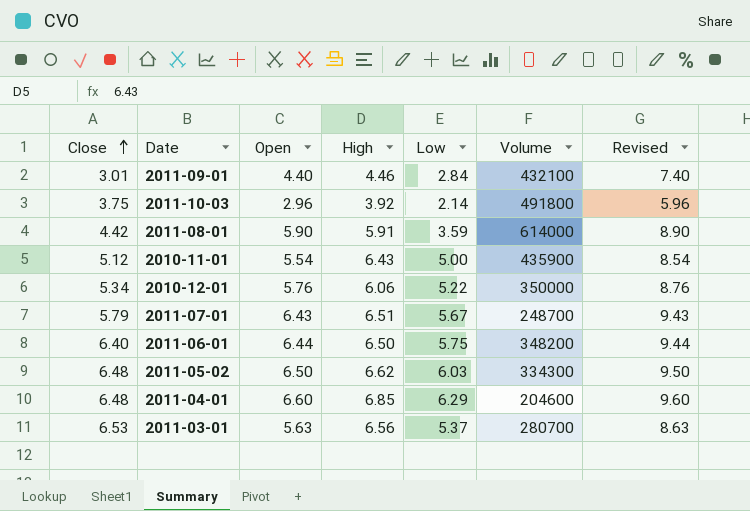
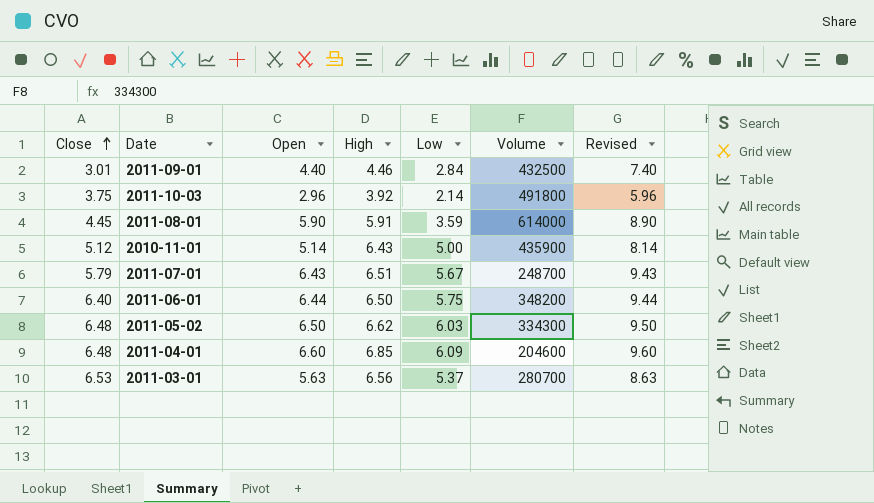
row 2010-12-01: 5.34 | 5.76 | 6.06 | 5.22 | 350000 | 8.76 -> none
2011-09-01 | Volume: 432100 -> 432500
2011-08-01 | Close: 4.42 -> 4.45
2010-11-01 | Open: 5.54 -> 5.14
2010-11-01 | Revised: 8.54 -> 8.14
2011-04-01 | Low: 6.29 -> 6.09

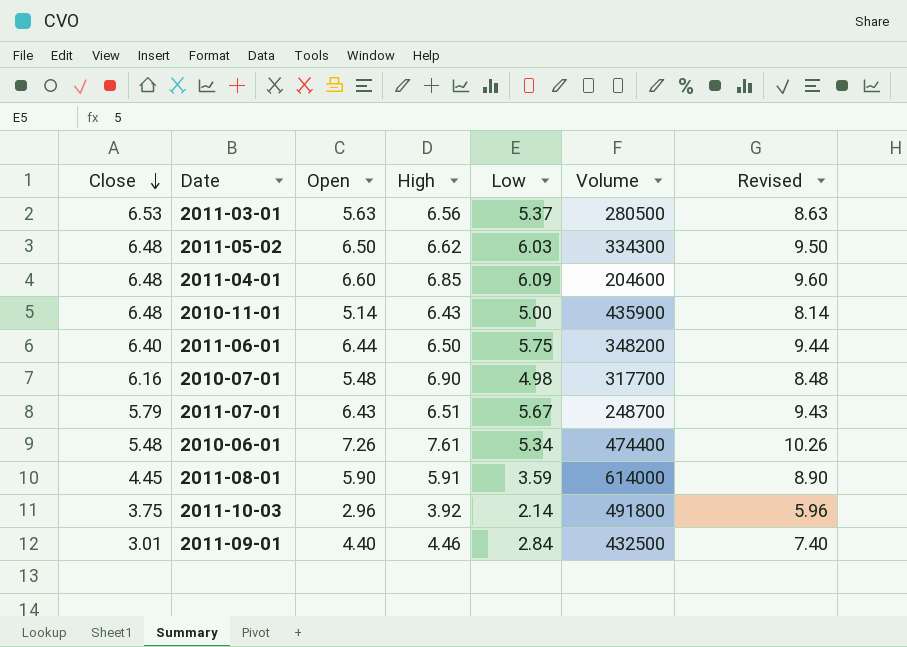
row order: Close ascending -> Close descending
2011-03-01 | Volume: 280700 -> 280500
2010-11-01 | Close: 5.12 -> 6.48
row 2010-07-01: none -> 6.16 | 5.48 | 6.90 | 4.98 | 317700 | 8.48
row 2010-06-01: none -> 5.48 | 7.26 | 7.61 | 5.34 | 474400 | 10.26

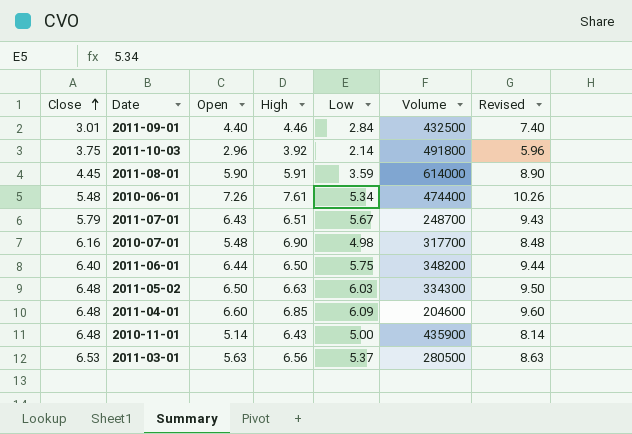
row order: Close descending -> Close ascending
2011-05-02 | High: 6.62 -> 6.63

